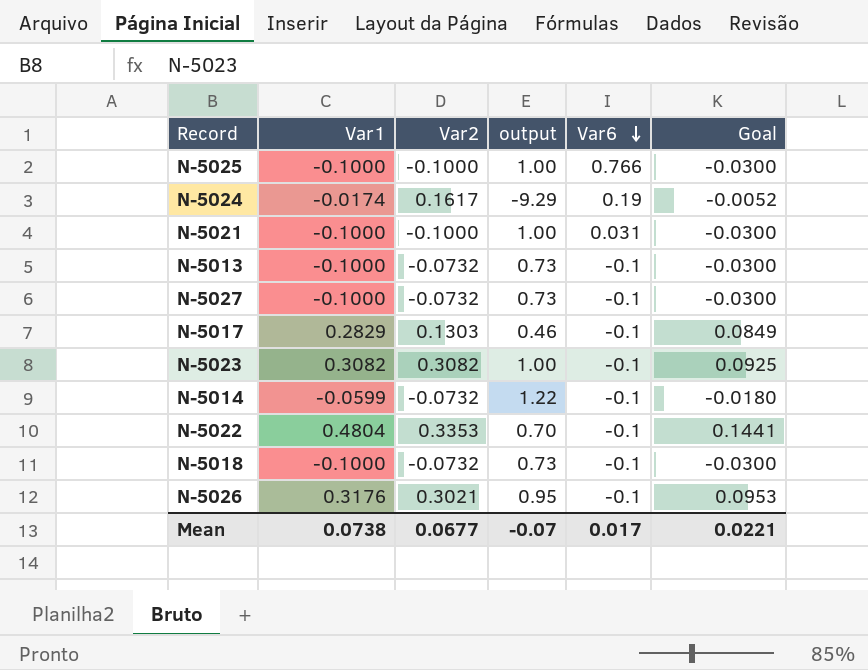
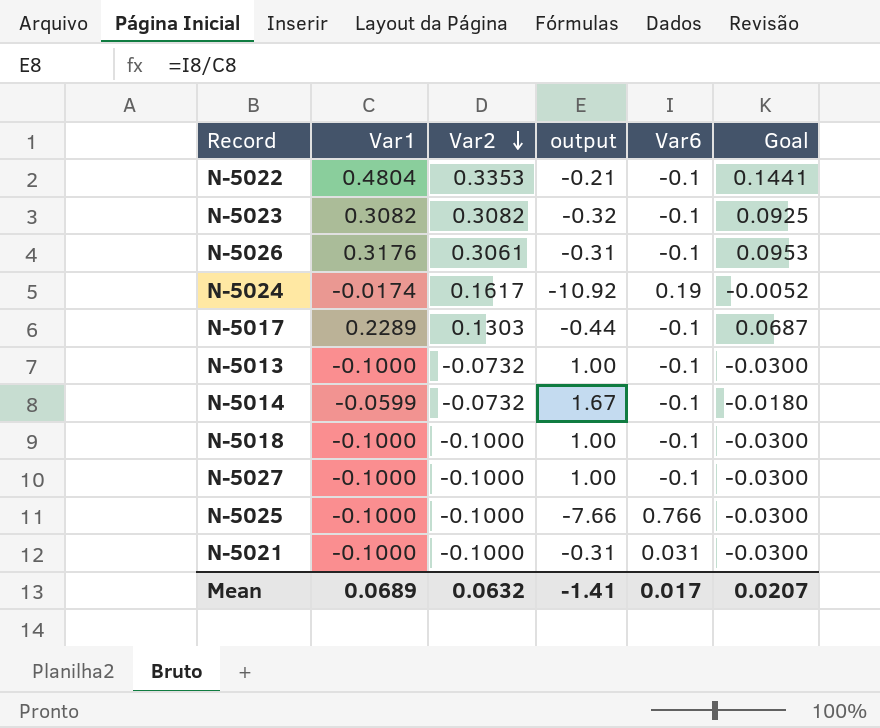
row order: Var6 descending -> Var2 descending
column output | formula: [Var2] / [Var1] -> [Var6] / [Var1]
N-5026 | Var2: 0.3021 -> 0.3061
N-5017 | Var1: 0.2829 -> 0.2289
N-5017 | Goal: 0.0849 -> 0.0687
N-5018 | Var2: -0.0732 -> -0.1000
N-5027 | Var2: -0.0732 -> -0.1000
Mean | Var1: 0.0738 -> 0.0689
Mean | Var2: 0.0677 -> 0.0632
Mean | output: -0.07 -> -1.41
Mean | Goal: 0.0221 -> 0.0207

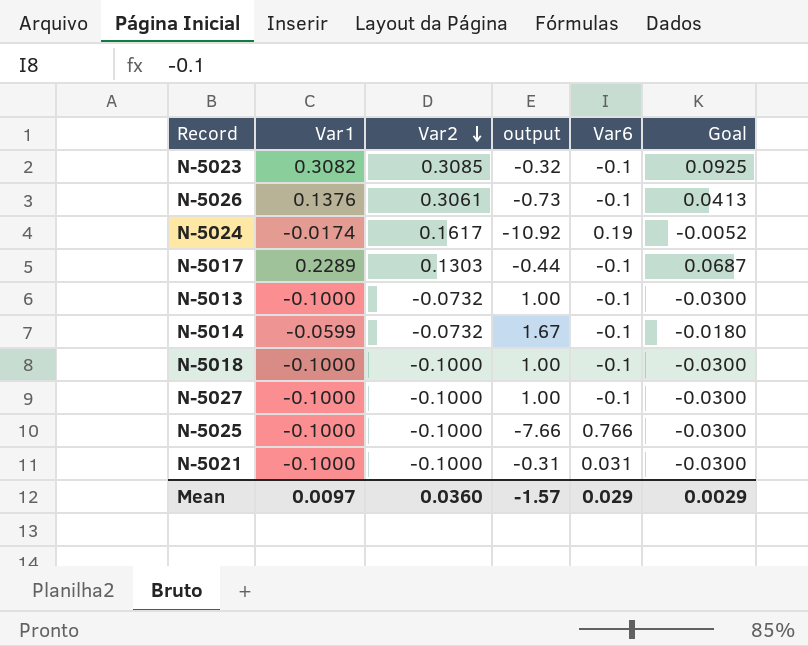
row N-5022: 0.4804 | 0.3353 | -0.21 | -0.1 | 0.1441 -> none
N-5023 | Var2: 0.3082 -> 0.3085
N-5026 | Var1: 0.3176 -> 0.1376
N-5026 | output: -0.31 -> -0.73
N-5026 | Goal: 0.0953 -> 0.0413
Mean | Var1: 0.0689 -> 0.0097
Mean | Var2: 0.0632 -> 0.0360
Mean | output: -1.41 -> -1.57
Mean | Var6: 0.017 -> 0.029
Mean | Goal: 0.0207 -> 0.0029

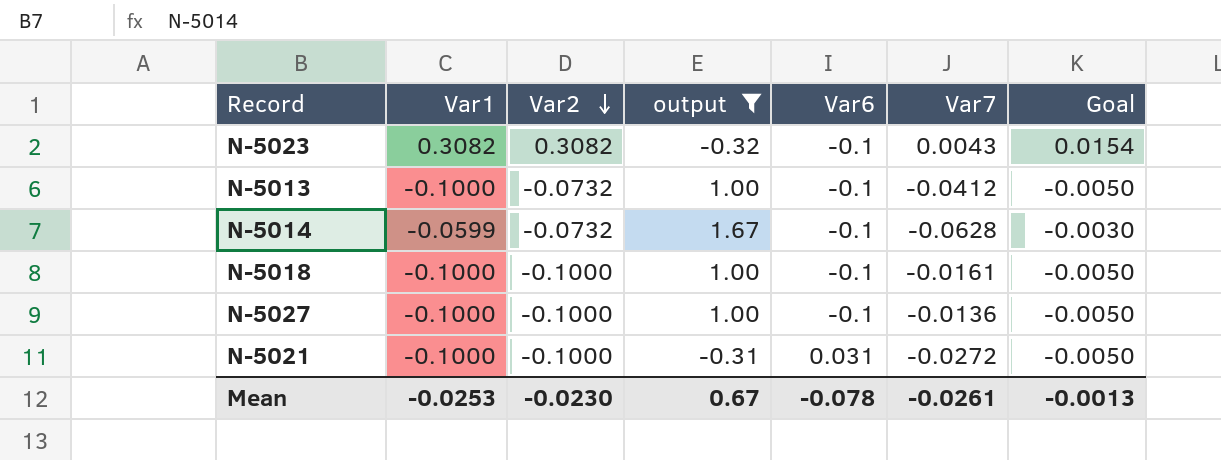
filter: none -> output >= -0.32
column Var7 | position: none -> 6
column Goal | formula: [Var1] * 0.3 -> [Var1] * 0.05
N-5023 | Var2: 0.3085 -> 0.3082
Mean | Var1: 0.0097 -> -0.0253
Mean | Var2: 0.0360 -> -0.0230
Mean | output: -1.57 -> 0.67
Mean | Var6: 0.029 -> -0.078
Mean | Goal: 0.0029 -> -0.0013

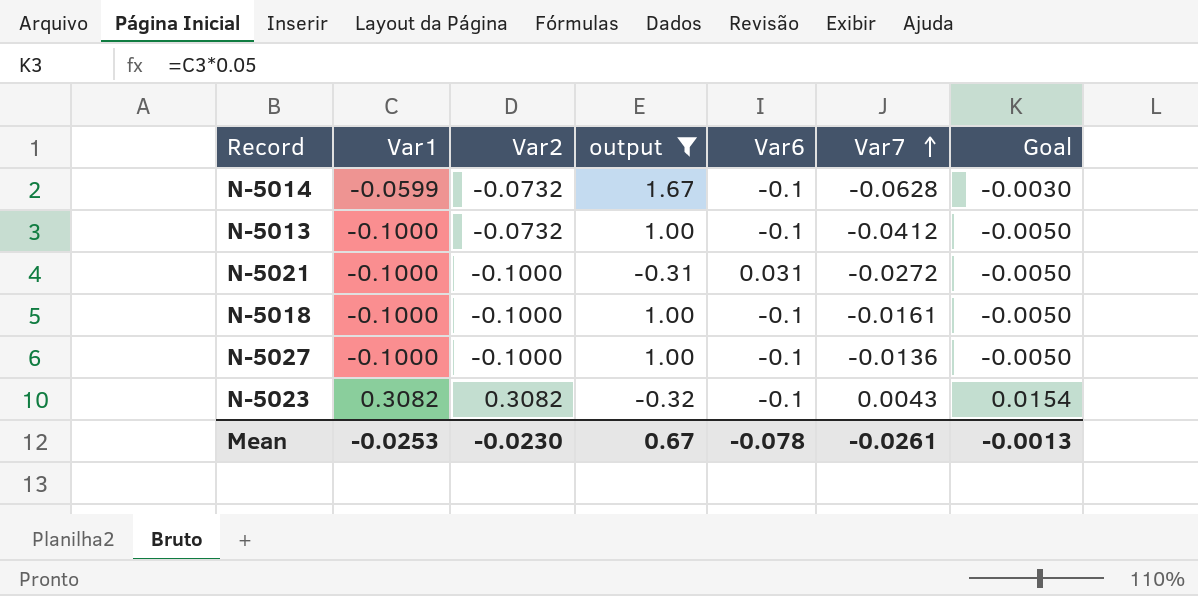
row order: Var2 descending -> Var7 ascending

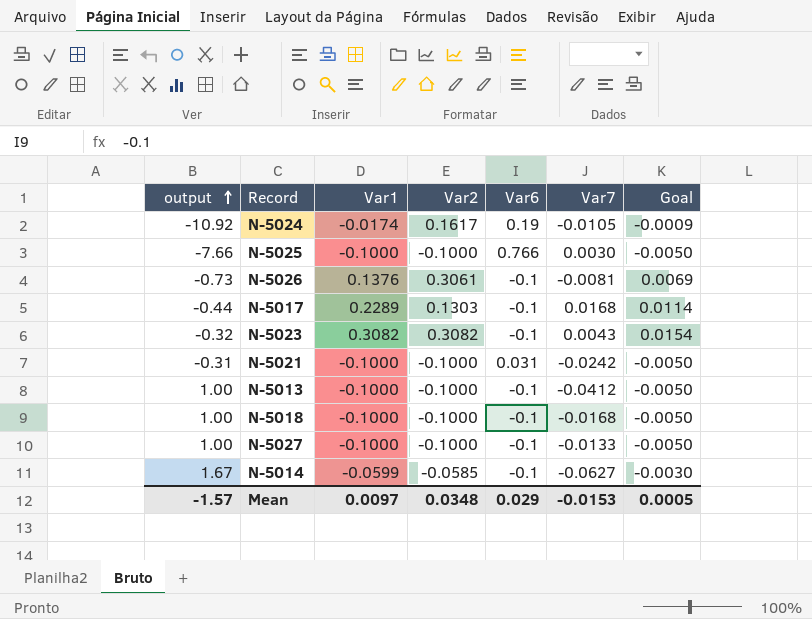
filter: output >= -0.32 -> none
row order: Var7 ascending -> output ascending
column output | position: 4 -> 1
N-5021 | Var7: -0.0272 -> -0.0242
N-5013 | Var2: -0.0732 -> -0.1000
N-5018 | Var7: -0.0161 -> -0.0168
N-5027 | Var7: -0.0136 -> -0.0133
N-5014 | Var2: -0.0732 -> -0.0585
N-5014 | Var7: -0.0628 -> -0.0627
Mean | output: 0.67 -> -1.57
Mean | Var1: -0.0253 -> 0.0097
Mean | Var2: -0.0230 -> 0.0348
Mean | Var6: -0.078 -> 0.029
Mean | Var7: -0.0261 -> -0.0153
Mean | Goal: -0.0013 -> 0.0005

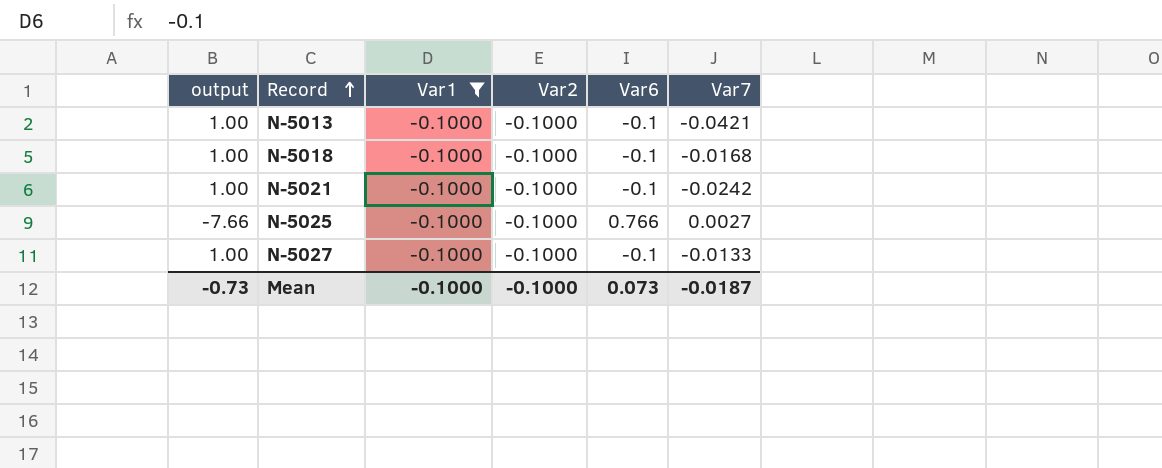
filter: none -> Var1 = -0.1000
row order: output ascending -> Record ascending
column Goal | formula: [Var1] * 0.05 -> none
N-5013 | Var7: -0.0412 -> -0.0421
N-5021 | output: -0.31 -> 1.00
N-5021 | Var6: 0.031 -> -0.1
N-5025 | Var7: 0.0030 -> 0.0027
Mean | output: -1.57 -> -0.73
Mean | Var1: 0.0097 -> -0.1000
Mean | Var2: 0.0348 -> -0.1000
Mean | Var6: 0.029 -> 0.073
Mean | Var7: -0.0153 -> -0.0187

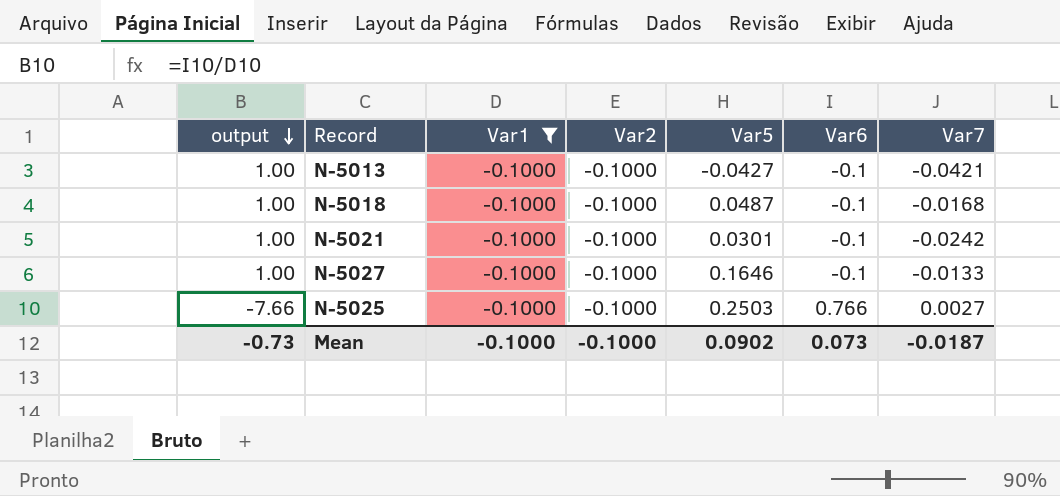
row order: Record ascending -> output descending
column Var5 | position: none -> 5

